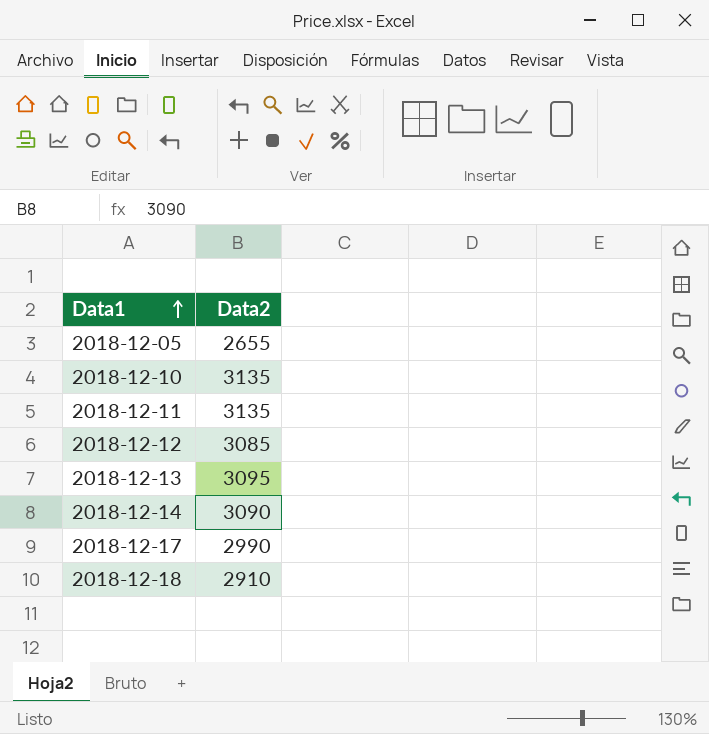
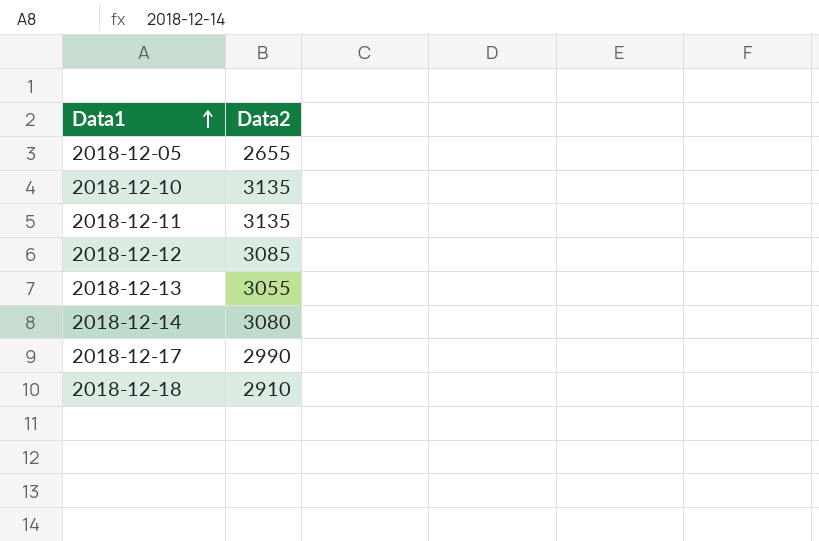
2018-12-13 | Data2: 3095 -> 3055
2018-12-14 | Data2: 3090 -> 3080

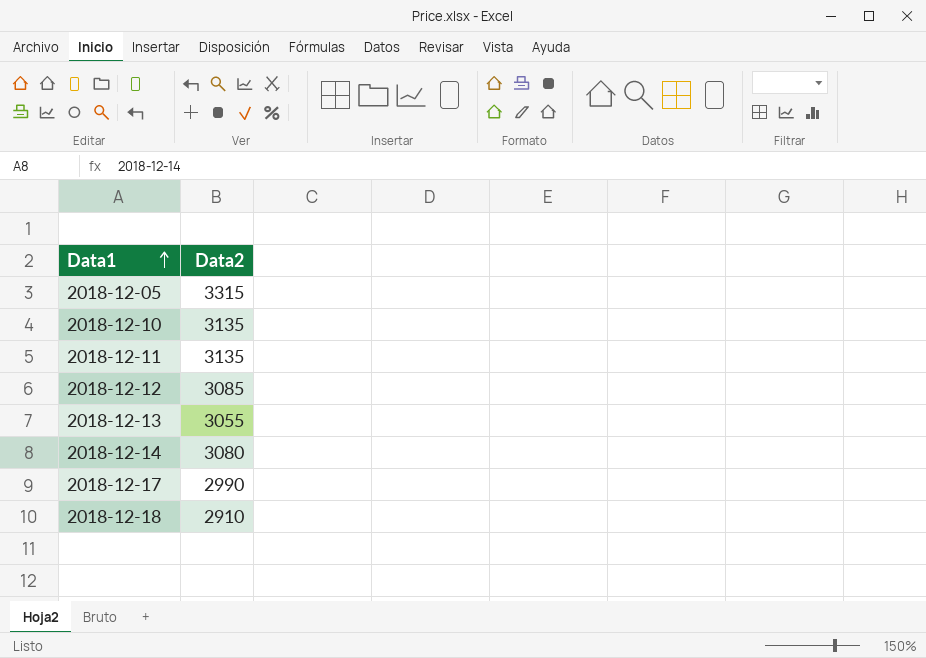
2018-12-05 | Data2: 2655 -> 3315

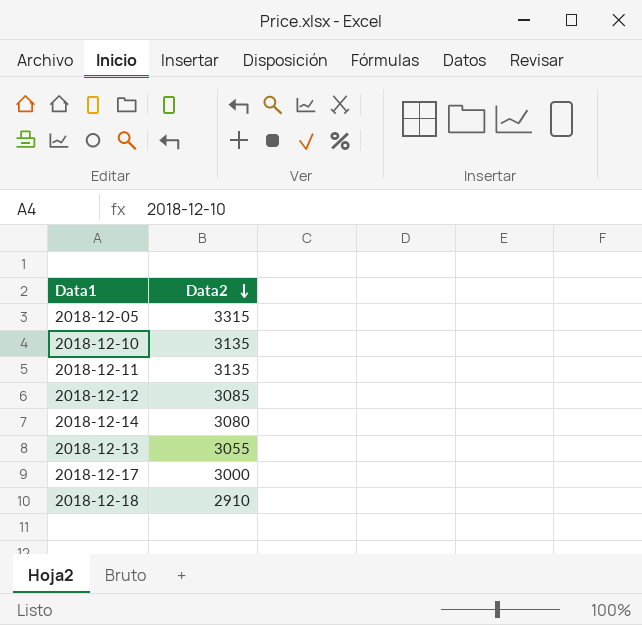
row order: Data1 ascending -> Data2 descending
2018-12-17 | Data2: 2990 -> 3000

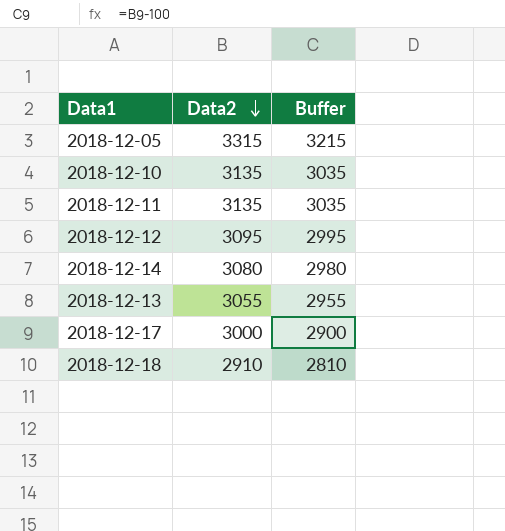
column Buffer | formula: none -> [Data2] - 100
2018-12-12 | Data2: 3085 -> 3095

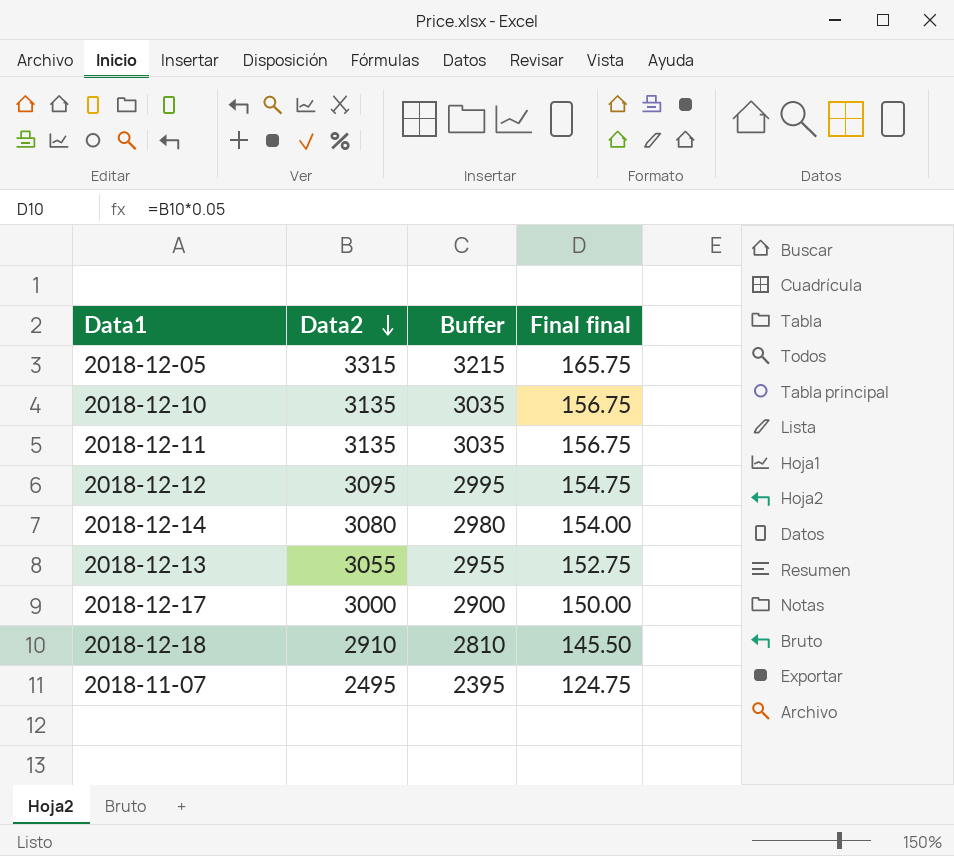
column Final final | formula: none -> [Data2] * 0.05
row 2018-11-07: none -> 2495 | 2395 | 124.75

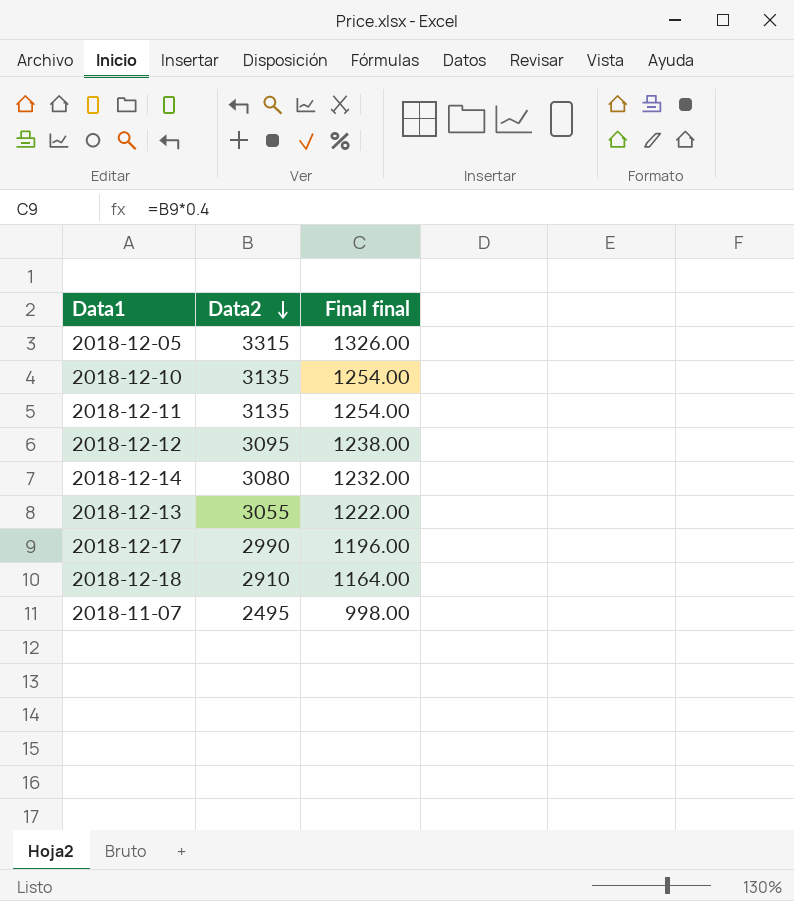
column Buffer | formula: [Data2] - 100 -> none
column Final final | formula: [Data2] * 0.05 -> [Data2] * 0.4
2018-12-17 | Data2: 3000 -> 2990

